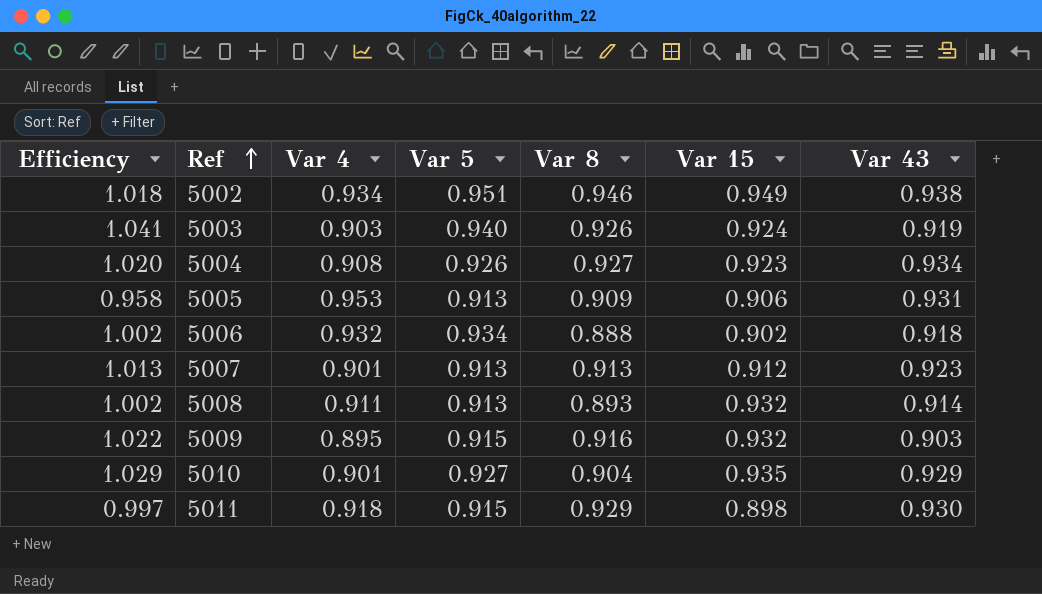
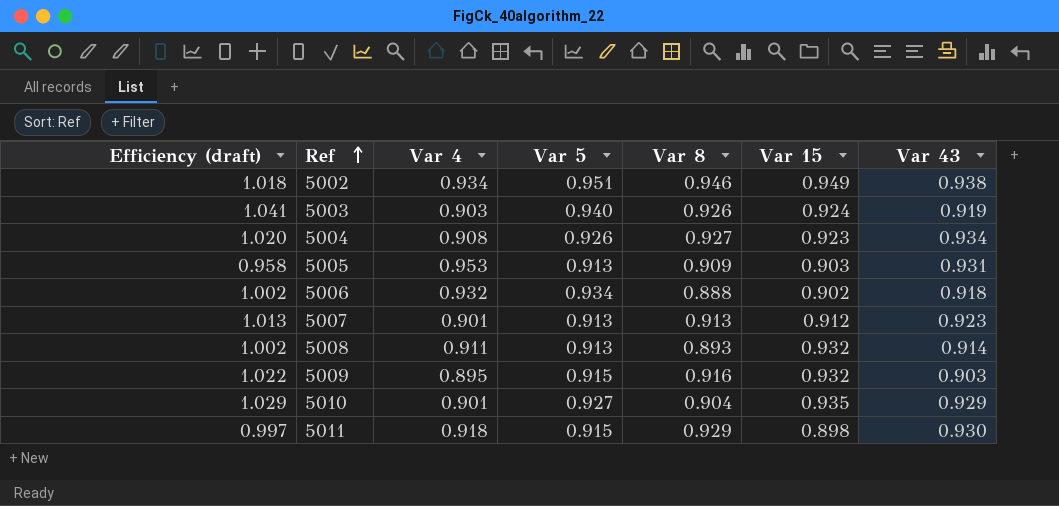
column name: Efficiency -> Efficiency (draft)
5005 | Var 15: 0.906 -> 0.903

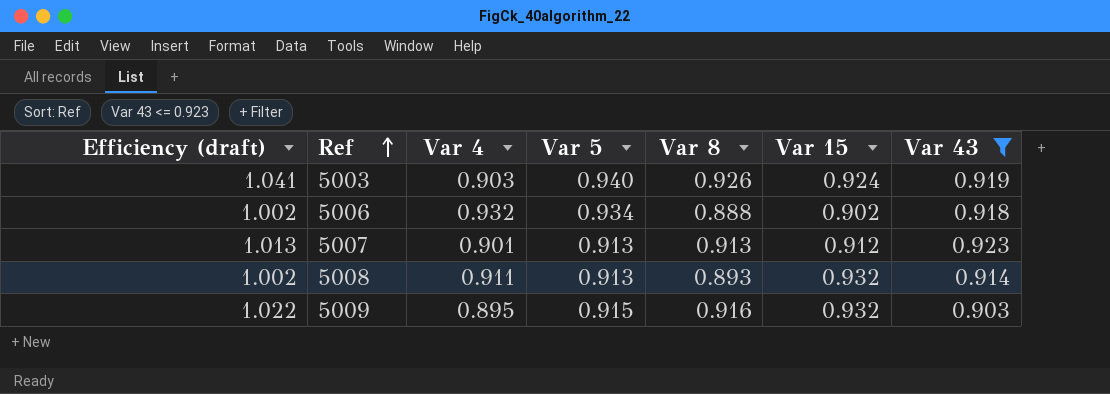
filter: none -> Var 43 <= 0.923

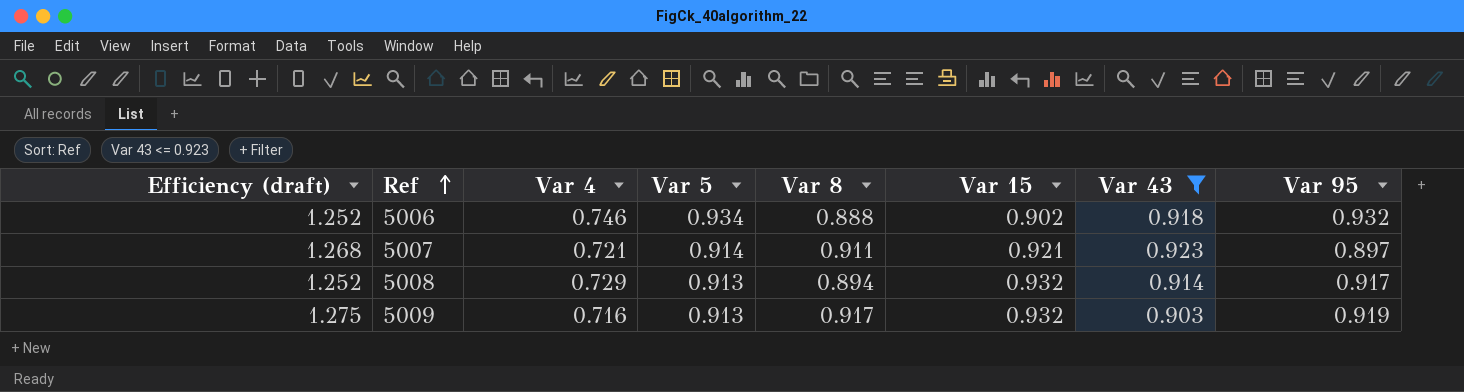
column Var 95 | position: none -> 8
row 5003: 1.041 | 0.903 | 0.940 | 0.926 | 0.924 | 0.919 -> none
5006 | Efficiency (draft): 1.002 -> 1.252
5006 | Var 4: 0.932 -> 0.746
5007 | Efficiency (draft): 1.013 -> 1.268
5007 | Var 4: 0.901 -> 0.721
5007 | Var 5: 0.913 -> 0.914
5007 | Var 8: 0.913 -> 0.911
5007 | Var 15: 0.912 -> 0.921
5008 | Efficiency (draft): 1.002 -> 1.252
5008 | Var 4: 0.911 -> 0.729
5008 | Var 8: 0.893 -> 0.894
5009 | Efficiency (draft): 1.022 -> 1.275
5009 | Var 4: 0.895 -> 0.716
5009 | Var 5: 0.915 -> 0.913
5009 | Var 8: 0.916 -> 0.917

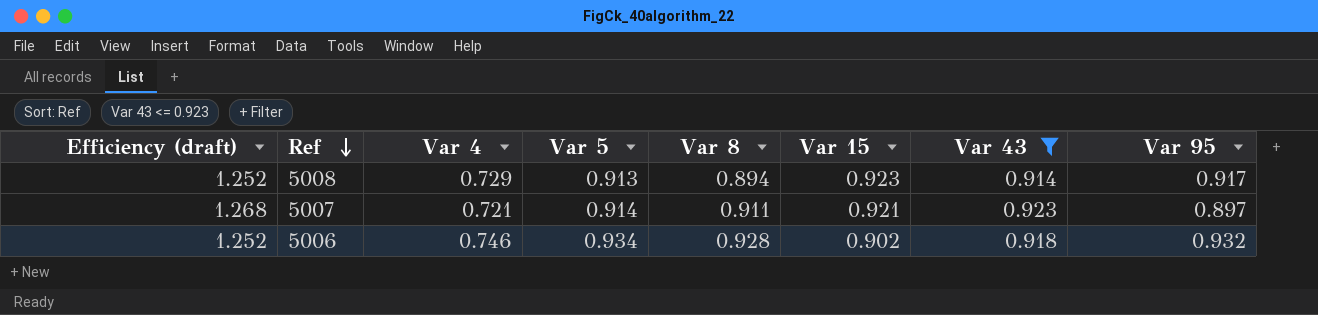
row order: Ref ascending -> Ref descending
row 5009: 1.275 | 0.716 | 0.913 | 0.917 | 0.932 | 0.903 | 0.919 -> none
5008 | Var 15: 0.932 -> 0.923
5006 | Var 8: 0.888 -> 0.928

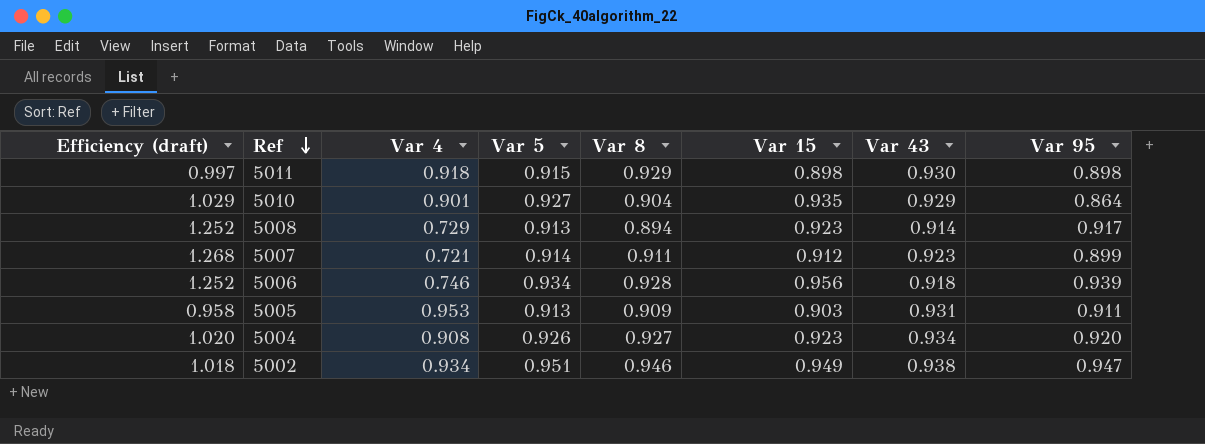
filter: Var 43 <= 0.923 -> none
5007 | Var 15: 0.921 -> 0.912
5007 | Var 95: 0.897 -> 0.899
5006 | Var 15: 0.902 -> 0.956
5006 | Var 95: 0.932 -> 0.939

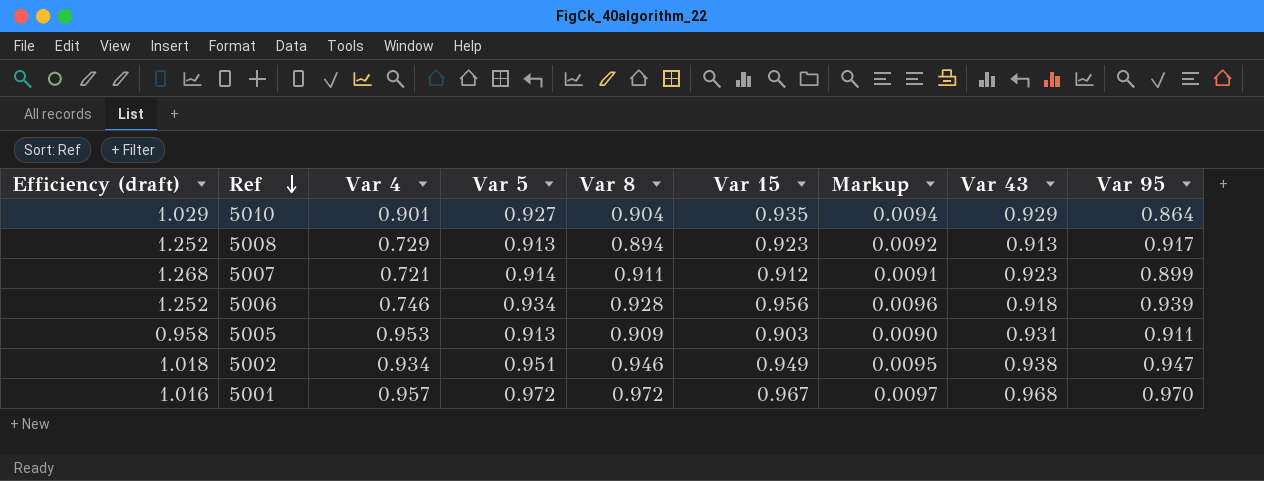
column Markup | formula: none -> [Var 15] * 0.01
row 5011: 0.997 | 0.918 | 0.915 | 0.929 | 0.898 | 0.930 | 0.898 -> none
row 5004: 1.020 | 0.908 | 0.926 | 0.927 | 0.923 | 0.934 | 0.920 -> none
5008 | Var 43: 0.914 -> 0.913
row 5001: none -> 1.016 | 0.957 | 0.972 | 0.972 | 0.967 | 0.0097 | 0.968 | 0.970

